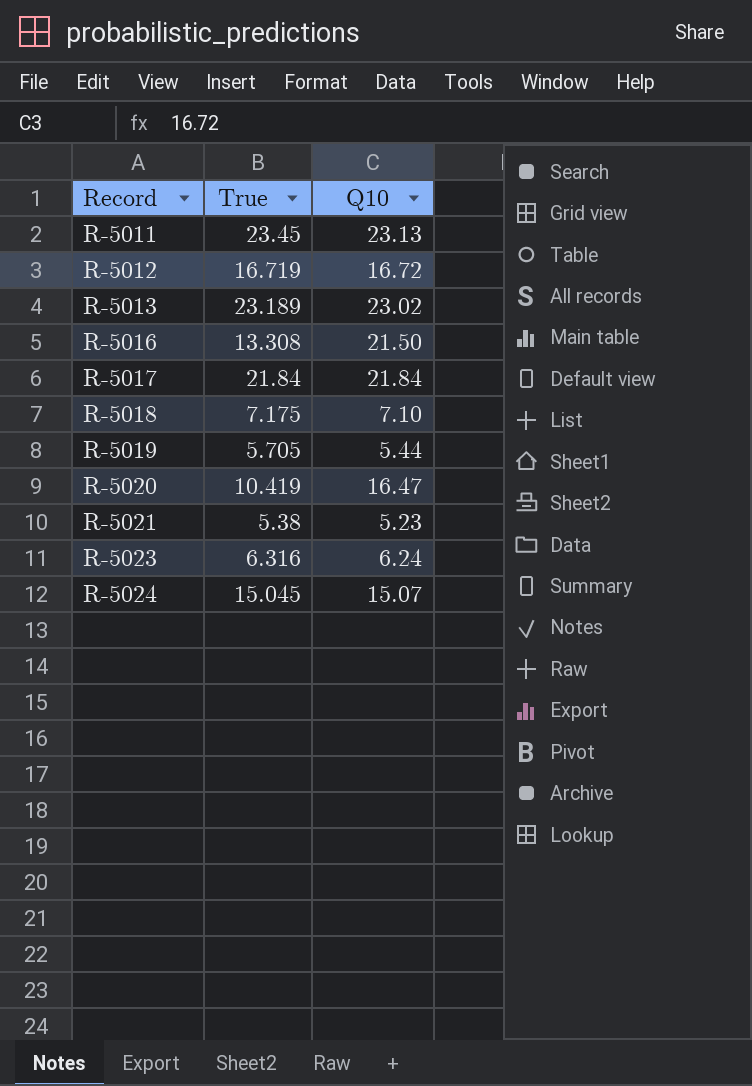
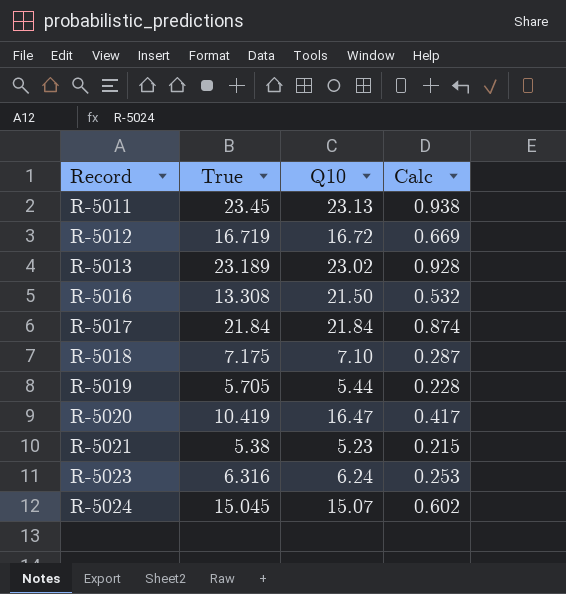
column Calc | formula: none -> [True] * 0.04

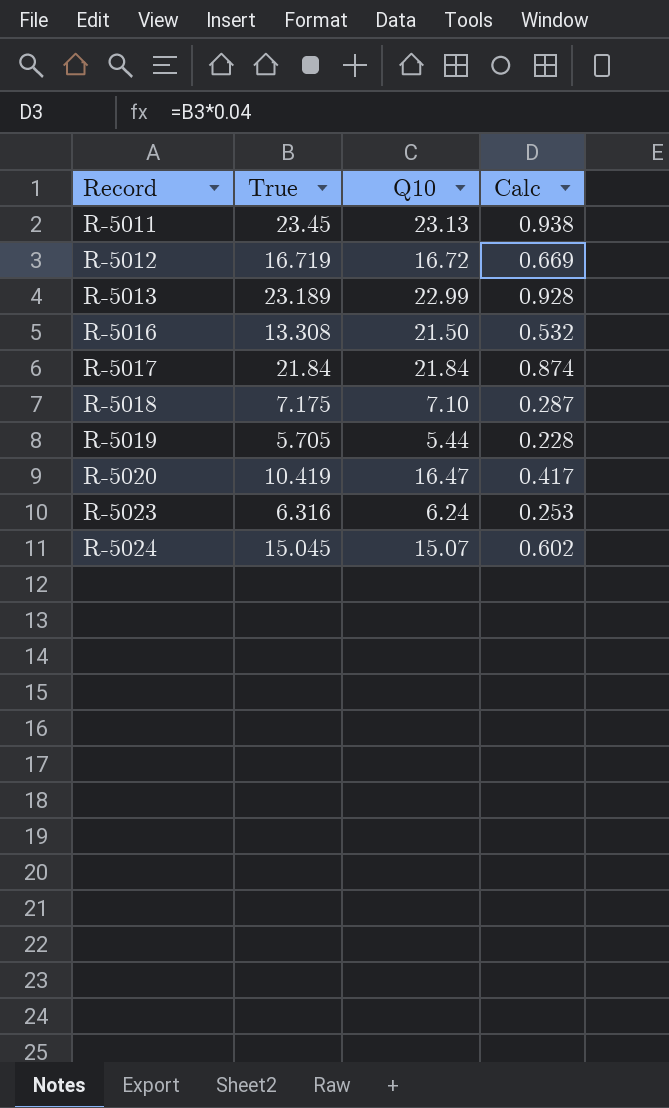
row R-5021: 5.38 | 5.23 | 0.215 -> none
R-5013 | Q10: 23.02 -> 22.99

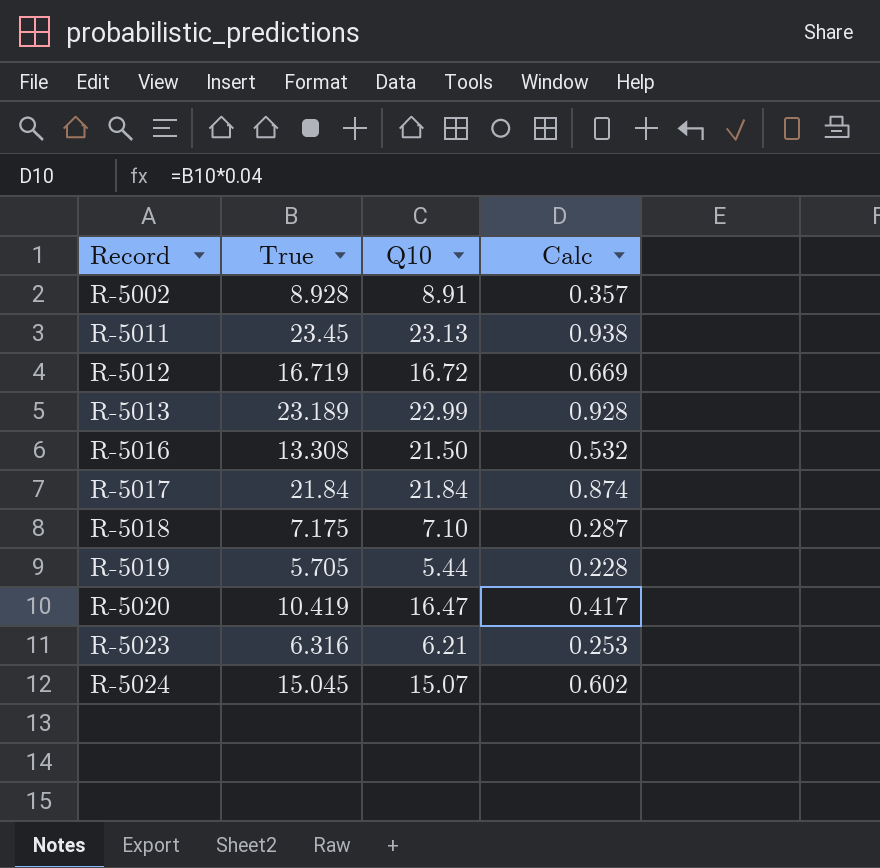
row R-5002: none -> 8.928 | 8.91 | 0.357
R-5023 | Q10: 6.24 -> 6.21

